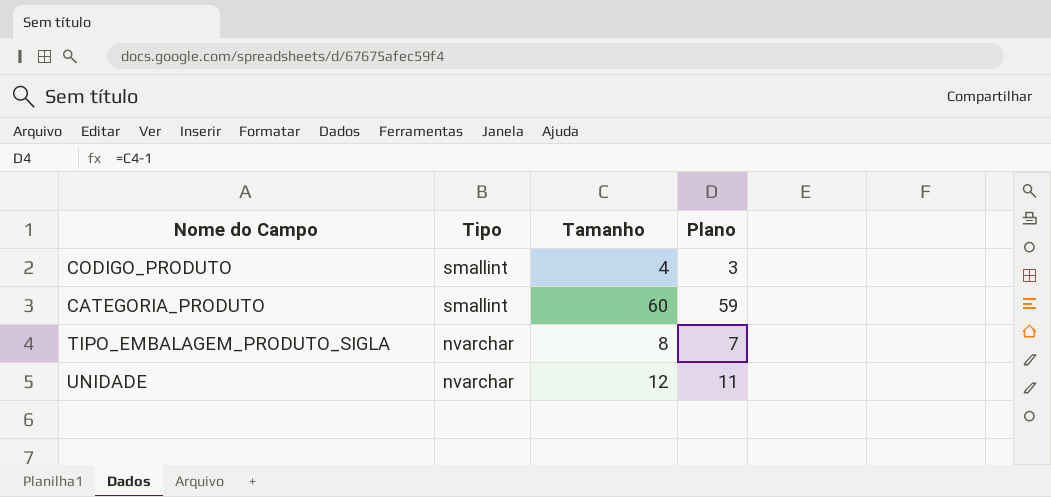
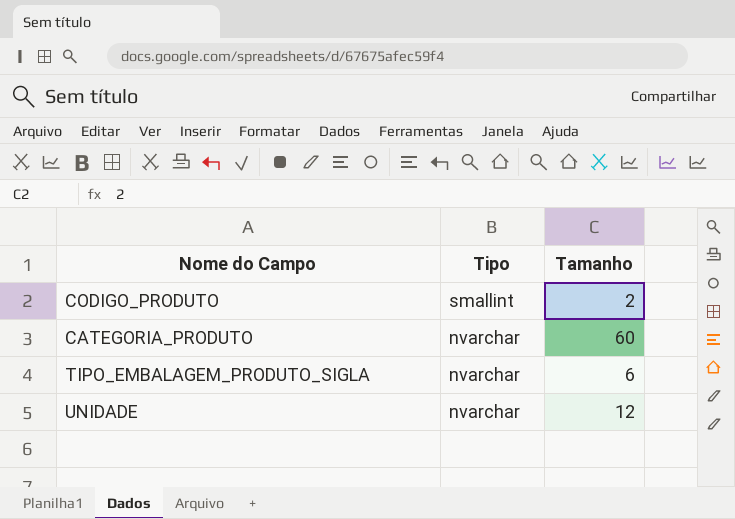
column Plano | formula: [Tamanho] - 1 -> none
CODIGO_PRODUTO | Tamanho: 4 -> 2
CATEGORIA_PRODUTO | Tipo: smallint -> nvarchar
TIPO_EMBALAGEM_PRODUTO_SIGLA | Tamanho: 8 -> 6

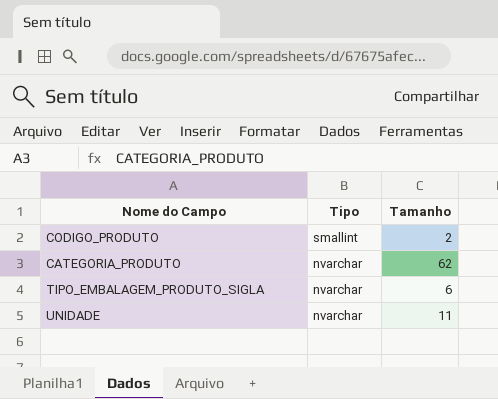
CATEGORIA_PRODUTO | Tamanho: 60 -> 62
UNIDADE | Tamanho: 12 -> 11

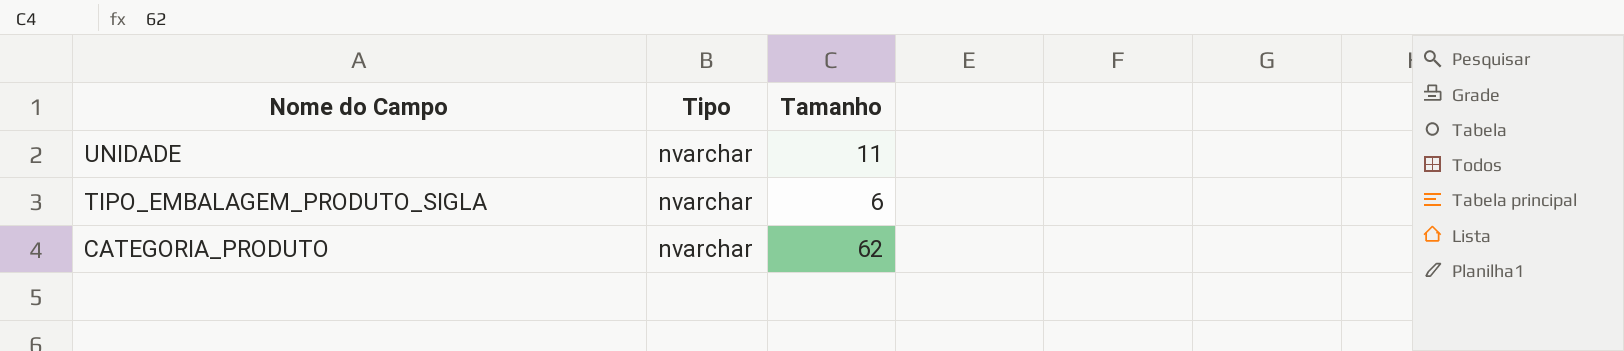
row order: Tipo descending -> Nome do Campo descending
row CODIGO_PRODUTO: smallint | 2 -> none

